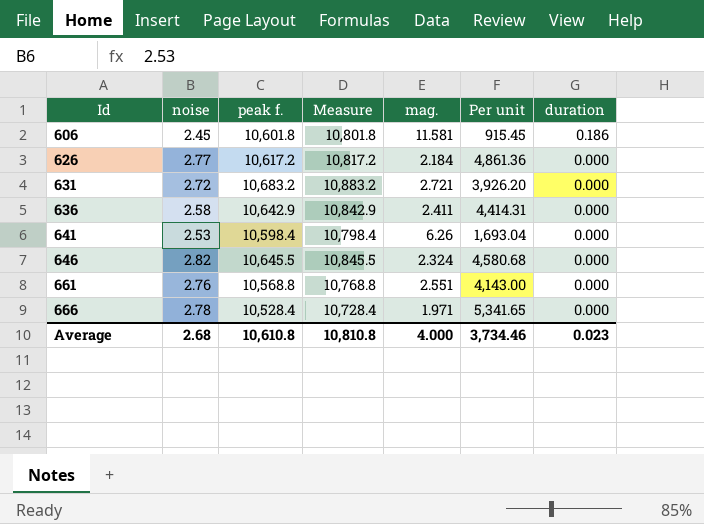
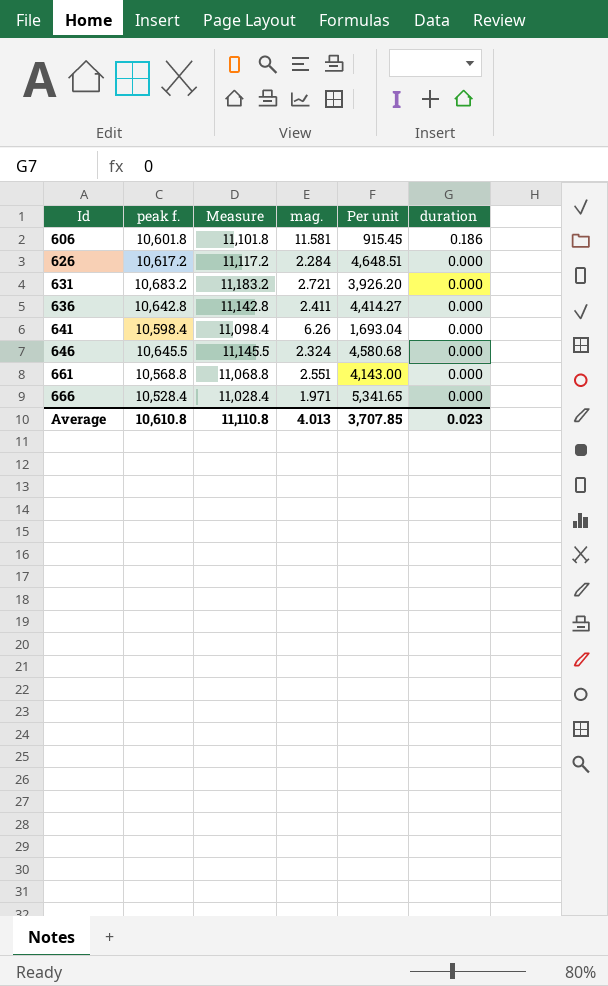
column noise | position: 2 -> none
column Measure | formula: [peak f.] + 200 -> [peak f.] + 500
626 | mag.: 2.184 -> 2.284
626 | Per unit: 4,861.36 -> 4,648.51
636 | peak f.: 10,642.9 -> 10,642.8
636 | Per unit: 4,414.31 -> 4,414.27
Average | Measure: 10,810.8 -> 11,110.8
Average | mag.: 4.000 -> 4.013
Average | Per unit: 3,734.46 -> 3,707.85

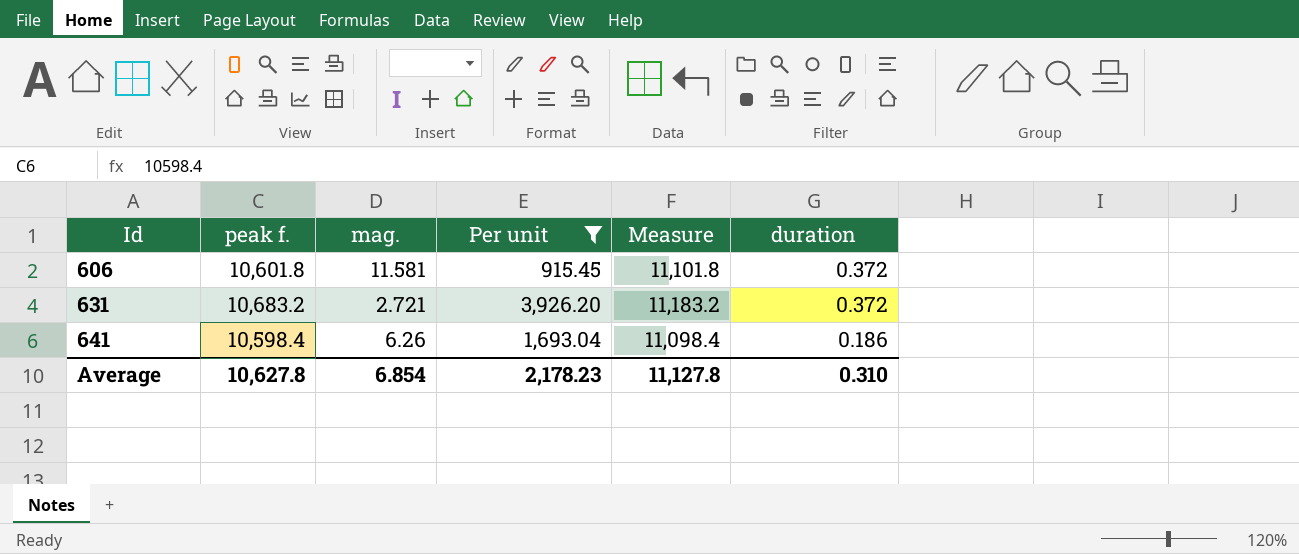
filter: none -> Per unit <= 3,926.20
column Measure | position: 3 -> 5
606 | duration: 0.186 -> 0.372
631 | duration: 0.000 -> 0.372
641 | duration: 0.000 -> 0.186
Average | peak f.: 10,610.8 -> 10,627.8
Average | mag.: 4.013 -> 6.854
Average | Per unit: 3,707.85 -> 2,178.23
Average | Measure: 11,110.8 -> 11,127.8
Average | duration: 0.023 -> 0.310

